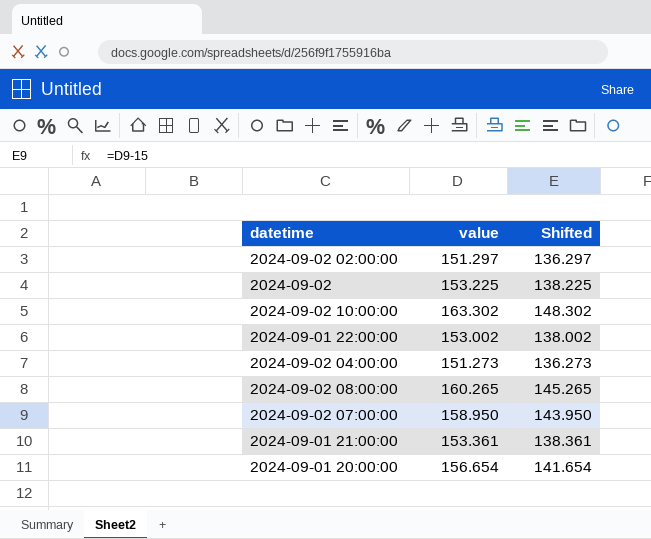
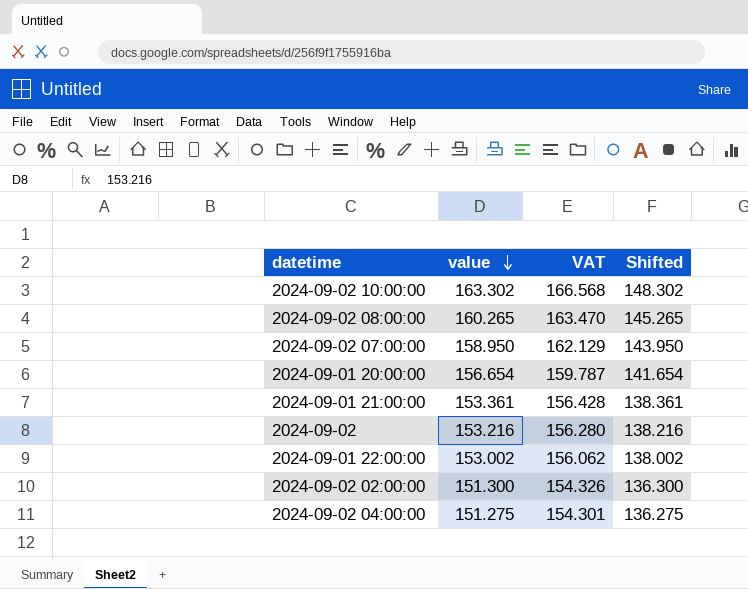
row order: none -> value descending
column VAT | formula: none -> [value] * 1.02
2024-09-02 | value: 153.225 -> 153.216
2024-09-02 | Shifted: 138.225 -> 138.216
2024-09-02 02:00:00 | value: 151.297 -> 151.300
2024-09-02 02:00:00 | Shifted: 136.297 -> 136.300
2024-09-02 04:00:00 | value: 151.273 -> 151.275
2024-09-02 04:00:00 | Shifted: 136.273 -> 136.275

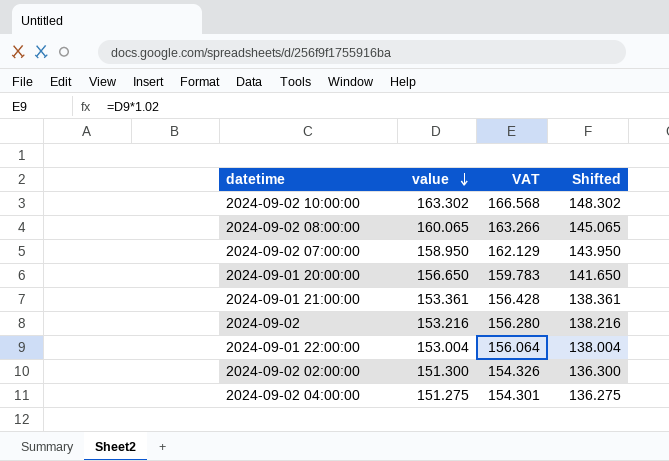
2024-09-02 08:00:00 | value: 160.265 -> 160.065
2024-09-02 08:00:00 | VAT: 163.470 -> 163.266
2024-09-02 08:00:00 | Shifted: 145.265 -> 145.065
2024-09-01 20:00:00 | value: 156.654 -> 156.650
2024-09-01 20:00:00 | VAT: 159.787 -> 159.783
2024-09-01 20:00:00 | Shifted: 141.654 -> 141.650
2024-09-01 22:00:00 | value: 153.002 -> 153.004
2024-09-01 22:00:00 | VAT: 156.062 -> 156.064
2024-09-01 22:00:00 | Shifted: 138.002 -> 138.004

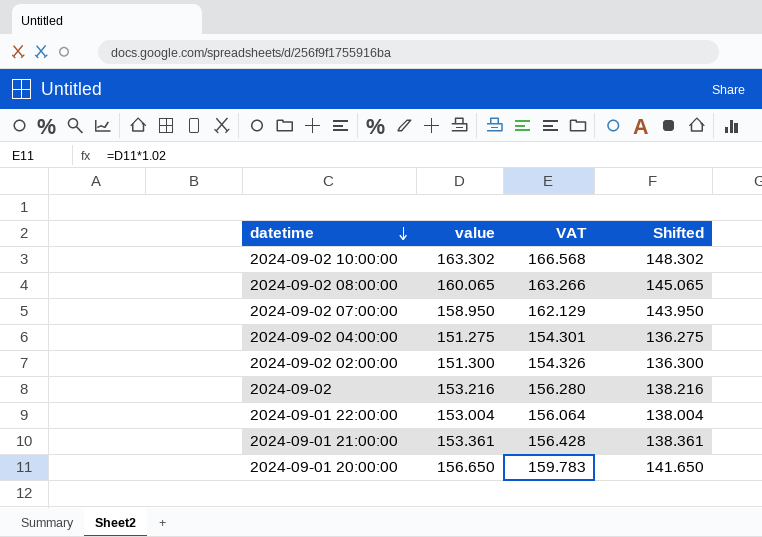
row order: value descending -> datetime descending

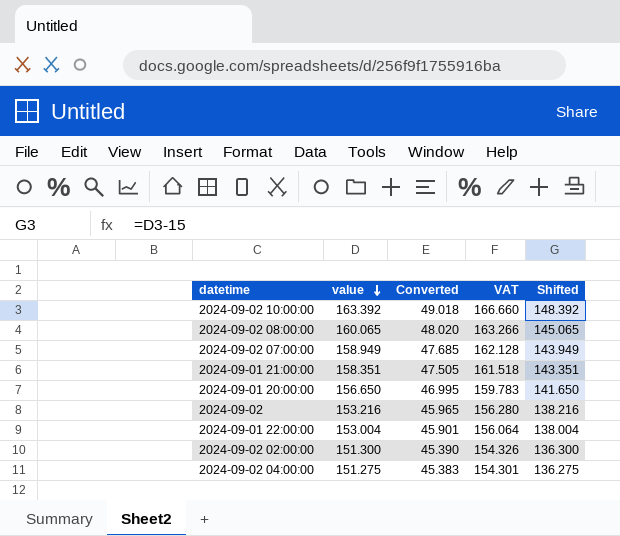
row order: datetime descending -> value descending
column Converted | formula: none -> [value] * 0.3
2024-09-02 10:00:00 | value: 163.302 -> 163.392
2024-09-02 10:00:00 | VAT: 166.568 -> 166.660
2024-09-02 10:00:00 | Shifted: 148.302 -> 148.392
2024-09-02 07:00:00 | value: 158.950 -> 158.949
2024-09-02 07:00:00 | VAT: 162.129 -> 162.128
2024-09-02 07:00:00 | Shifted: 143.950 -> 143.949
2024-09-01 21:00:00 | value: 153.361 -> 158.351
2024-09-01 21:00:00 | VAT: 156.428 -> 161.518
2024-09-01 21:00:00 | Shifted: 138.361 -> 143.351

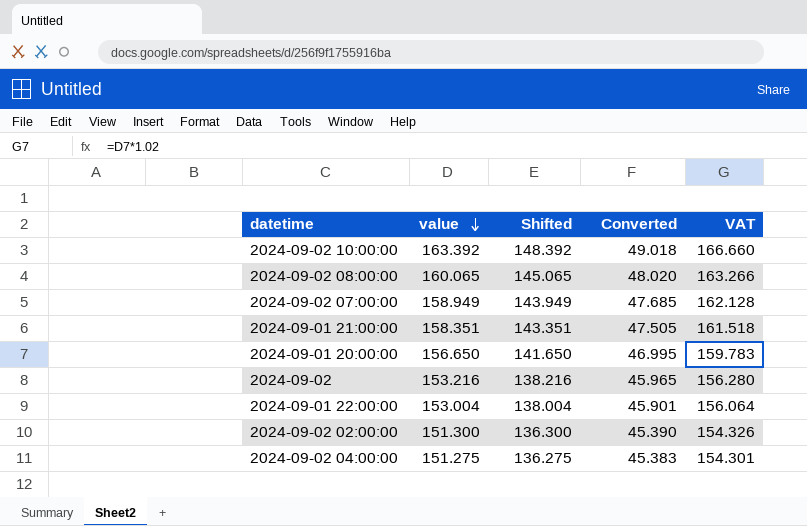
column Shifted | position: 5 -> 3

